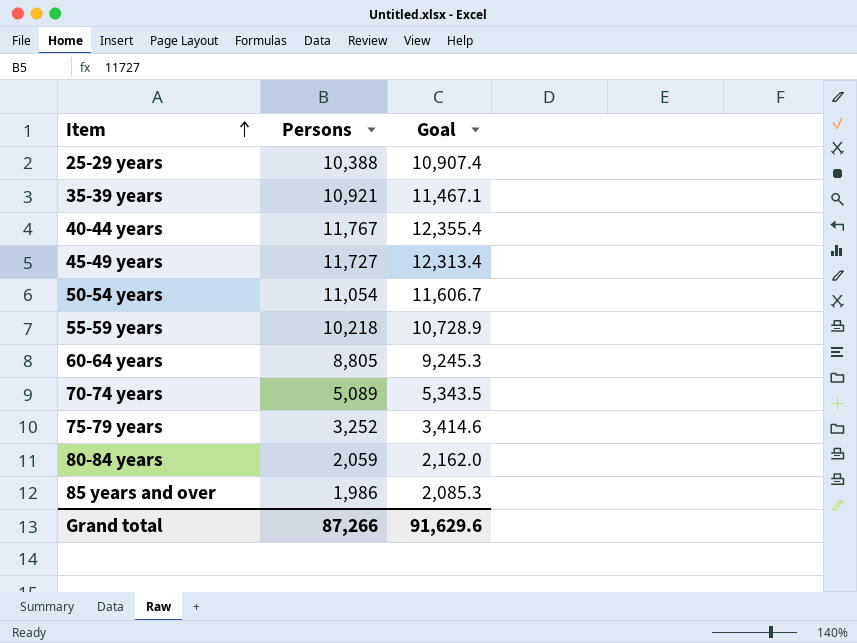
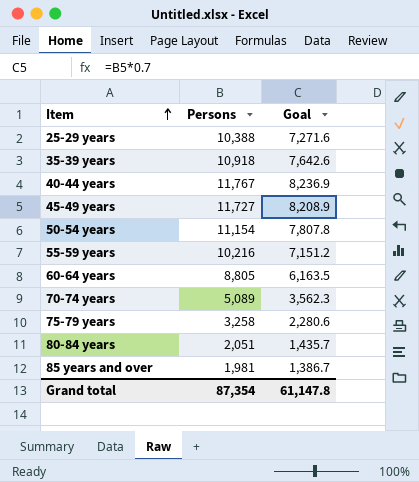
column Goal | formula: [Persons] * 1.05 -> [Persons] * 0.7
35-39 years | Persons: 10,921 -> 10,918
50-54 years | Persons: 11,054 -> 11,154
55-59 years | Persons: 10,218 -> 10,216
75-79 years | Persons: 3,252 -> 3,258
80-84 years | Persons: 2,059 -> 2,051
85 years and over | Persons: 1,986 -> 1,981
Grand total | Persons: 87,266 -> 87,354
Grand total | Goal: 91,629.6 -> 61,147.8

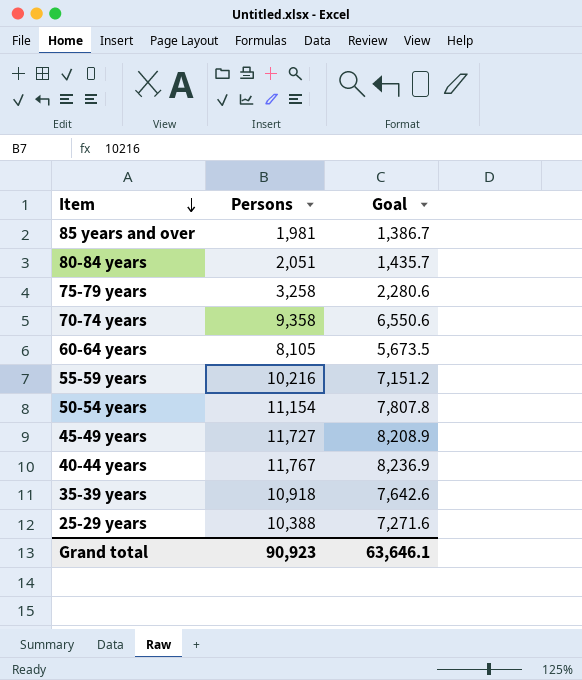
row order: Item ascending -> Item descending
70-74 years | Persons: 5,089 -> 9,358
70-74 years | Goal: 3,562.3 -> 6,550.6
60-64 years | Persons: 8,805 -> 8,105
60-64 years | Goal: 6,163.5 -> 5,673.5
Grand total | Persons: 87,354 -> 90,923
Grand total | Goal: 61,147.8 -> 63,646.1

